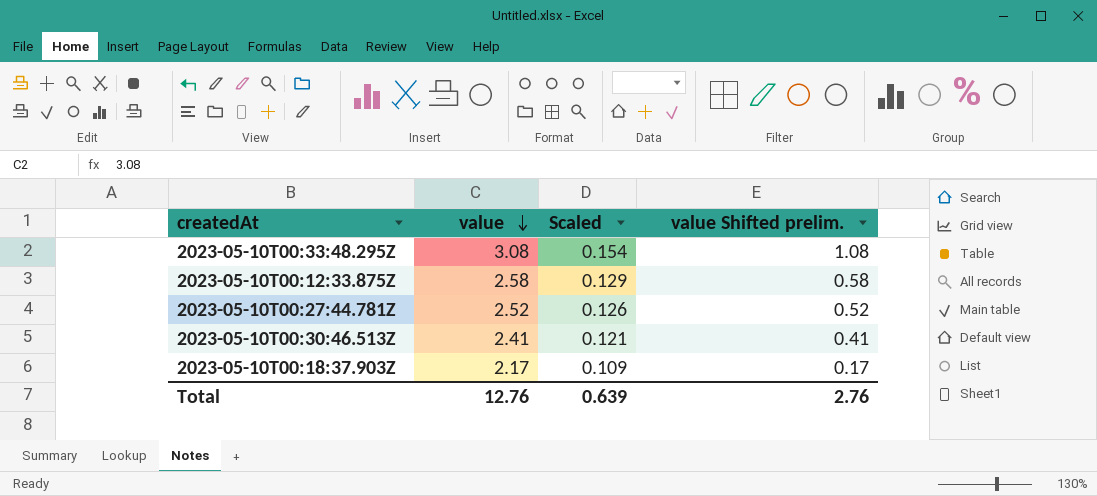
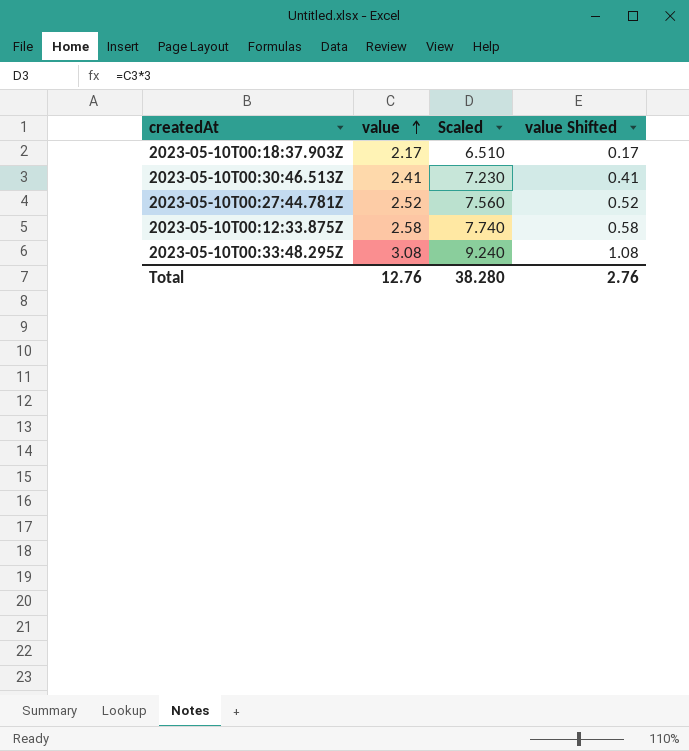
row order: value descending -> value ascending
column Scaled | formula: [value] * 0.05 -> [value] * 3
column name: value Shifted prelim. -> value Shifted
Total | Scaled: 0.639 -> 38.280

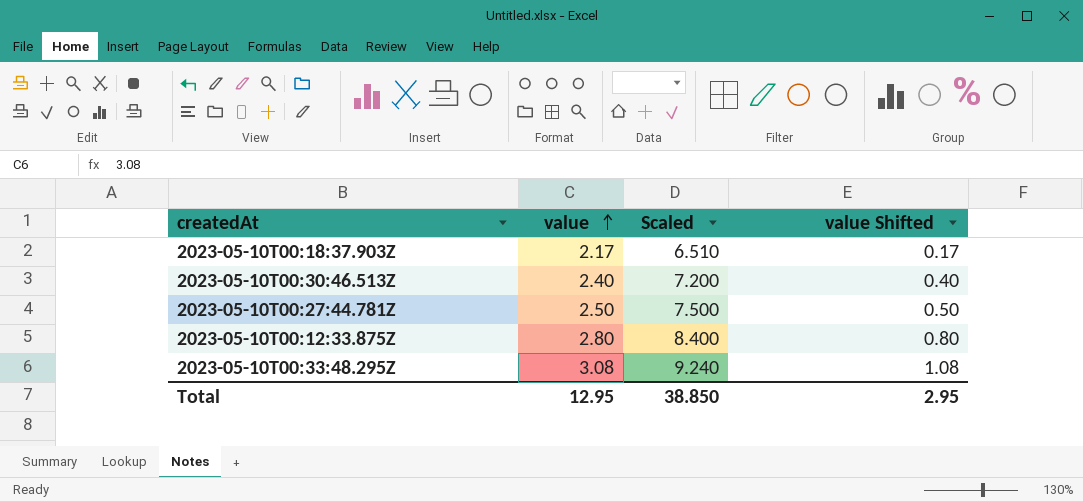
2023-05-10T00:30:46.513Z | value: 2.41 -> 2.40
2023-05-10T00:30:46.513Z | Scaled: 7.230 -> 7.200
2023-05-10T00:30:46.513Z | value Shifted: 0.41 -> 0.40
2023-05-10T00:27:44.781Z | value: 2.52 -> 2.50
2023-05-10T00:27:44.781Z | Scaled: 7.560 -> 7.500
2023-05-10T00:27:44.781Z | value Shifted: 0.52 -> 0.50
2023-05-10T00:12:33.875Z | value: 2.58 -> 2.80
2023-05-10T00:12:33.875Z | Scaled: 7.740 -> 8.400
2023-05-10T00:12:33.875Z | value Shifted: 0.58 -> 0.80
Total | value: 12.76 -> 12.95
Total | Scaled: 38.280 -> 38.850
Total | value Shifted: 2.76 -> 2.95

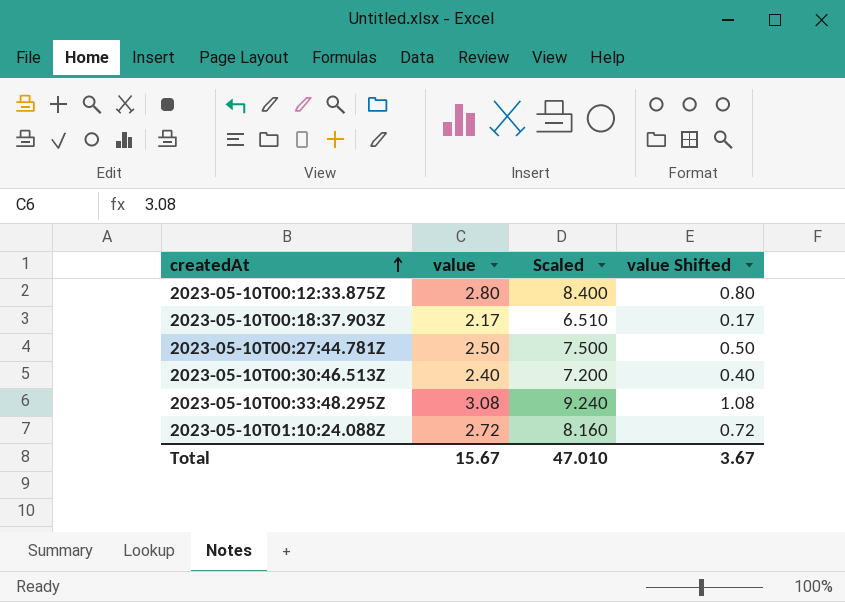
row order: value ascending -> createdAt ascending
row 2023-05-10T01:10:24.088Z: none -> 2.72 | 8.160 | 0.72
Total | value: 12.95 -> 15.67
Total | Scaled: 38.850 -> 47.010
Total | value Shifted: 2.95 -> 3.67

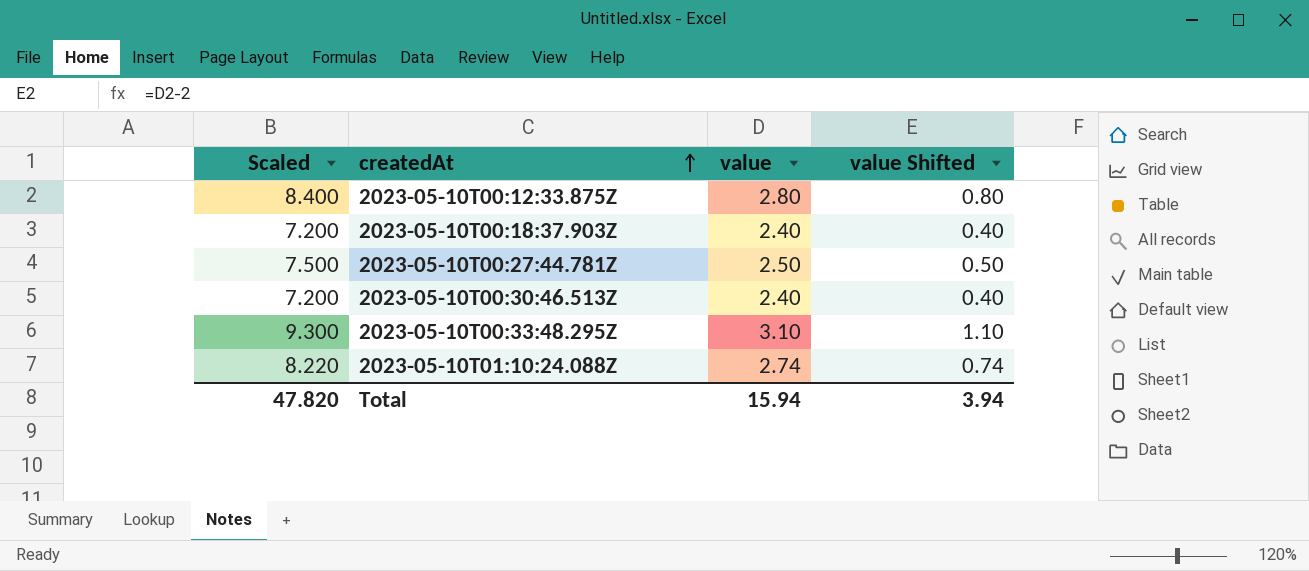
column Scaled | position: 3 -> 1
2023-05-10T00:18:37.903Z | Scaled: 6.510 -> 7.200
2023-05-10T00:18:37.903Z | value: 2.17 -> 2.40
2023-05-10T00:18:37.903Z | value Shifted: 0.17 -> 0.40
2023-05-10T00:33:48.295Z | Scaled: 9.240 -> 9.300
2023-05-10T00:33:48.295Z | value: 3.08 -> 3.10
2023-05-10T00:33:48.295Z | value Shifted: 1.08 -> 1.10
2023-05-10T01:10:24.088Z | Scaled: 8.160 -> 8.220
2023-05-10T01:10:24.088Z | value: 2.72 -> 2.74
2023-05-10T01:10:24.088Z | value Shifted: 0.72 -> 0.74
Total | Scaled: 47.010 -> 47.820
Total | value: 15.67 -> 15.94
Total | value Shifted: 3.67 -> 3.94

